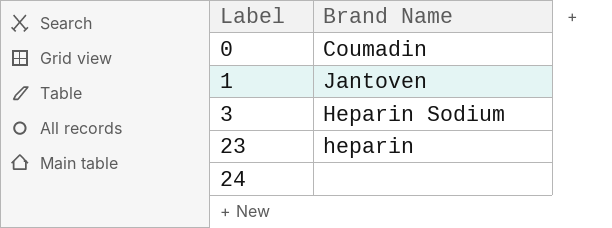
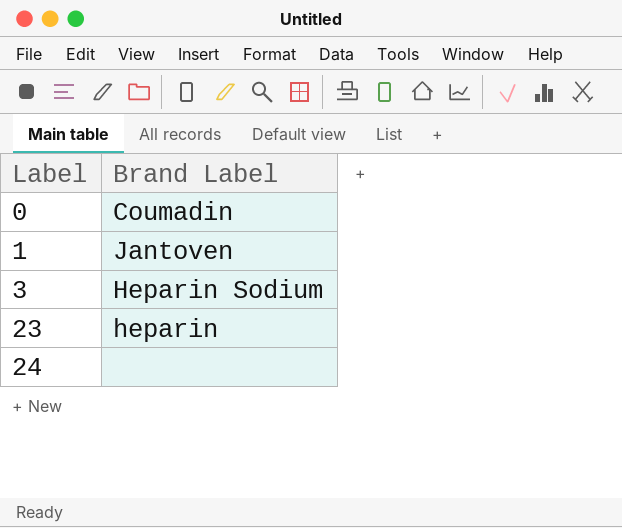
column name: Brand Name -> Brand Label

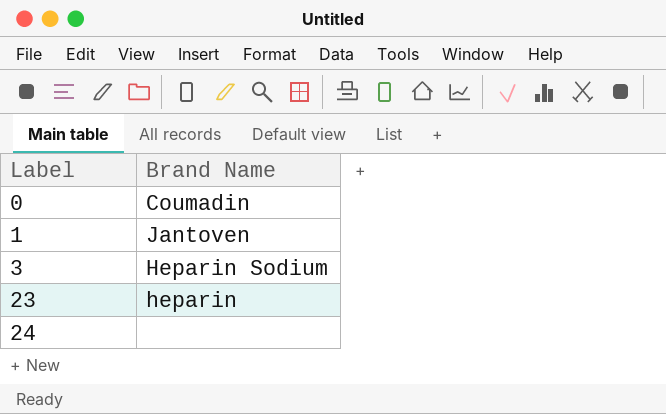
column name: Brand Label -> Brand Name

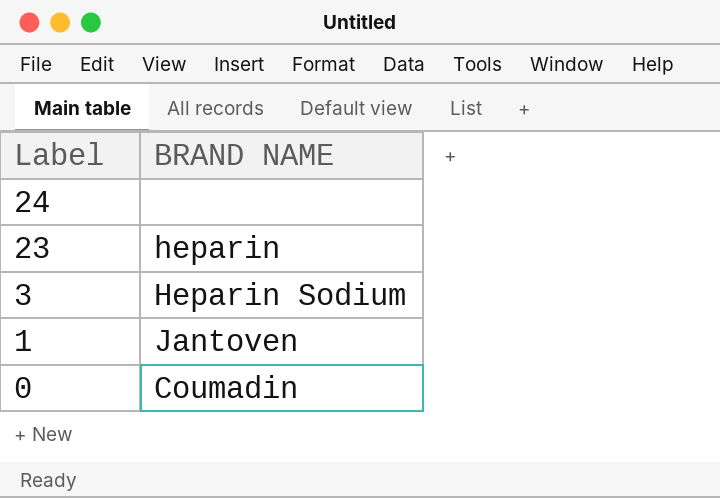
row order: Label ascending -> Label descending
column name: Brand Name -> BRAND NAME

